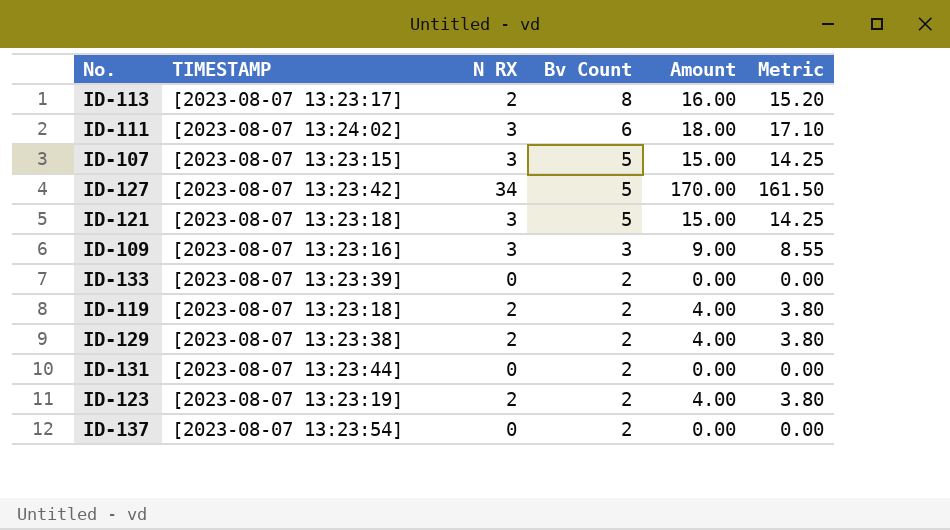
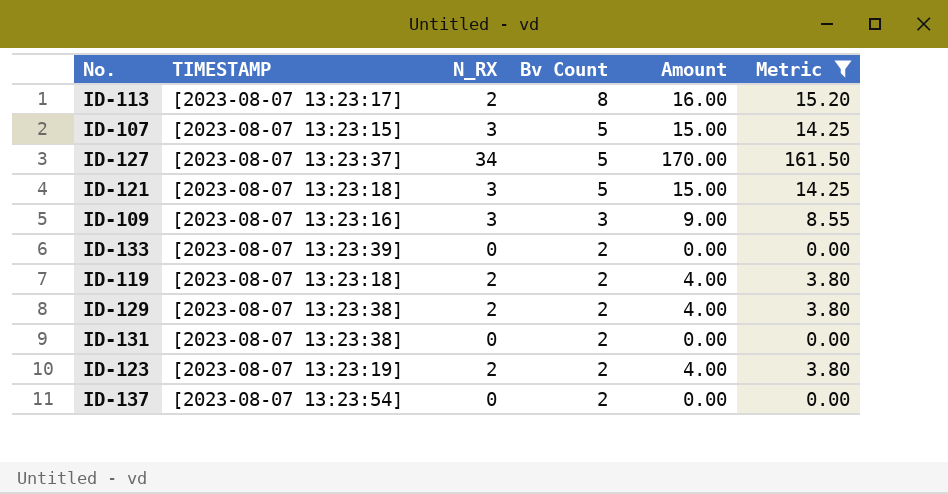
filter: none -> Metric != 17.10
column name: N RX -> N_RX
ID-127 | TIMESTAMP: [2023-08-07 13:23:42] -> [2023-08-07 13:23:37]
ID-131 | TIMESTAMP: [2023-08-07 13:23:44] -> [2023-08-07 13:23:38]

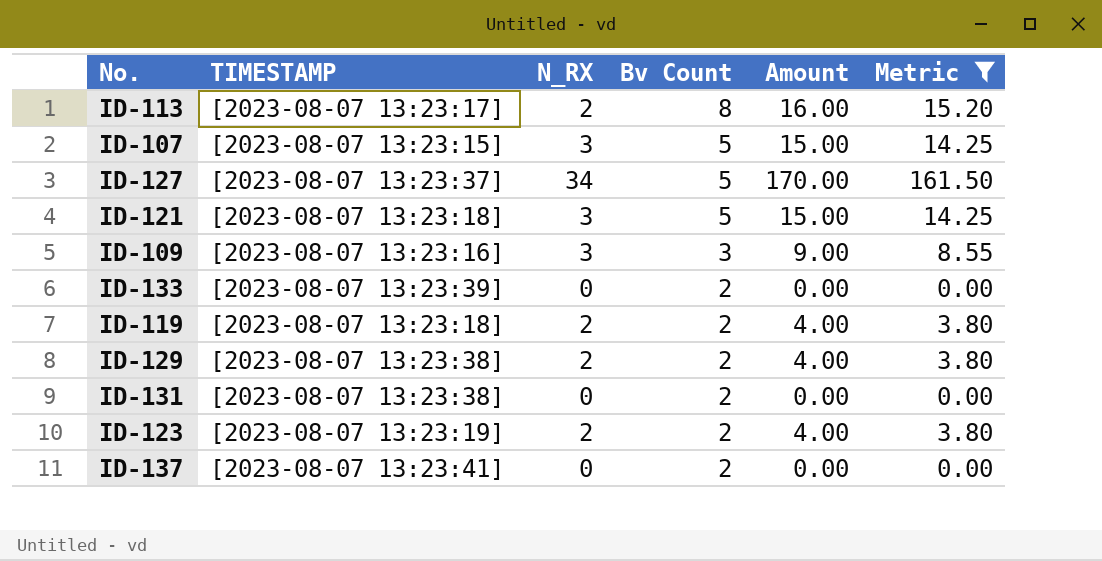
ID-137 | TIMESTAMP: [2023-08-07 13:23:54] -> [2023-08-07 13:23:41]

